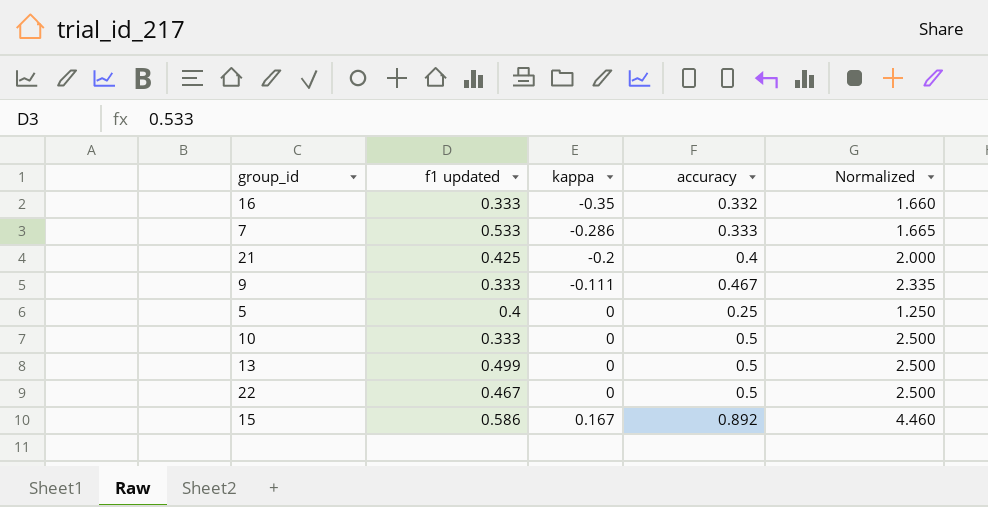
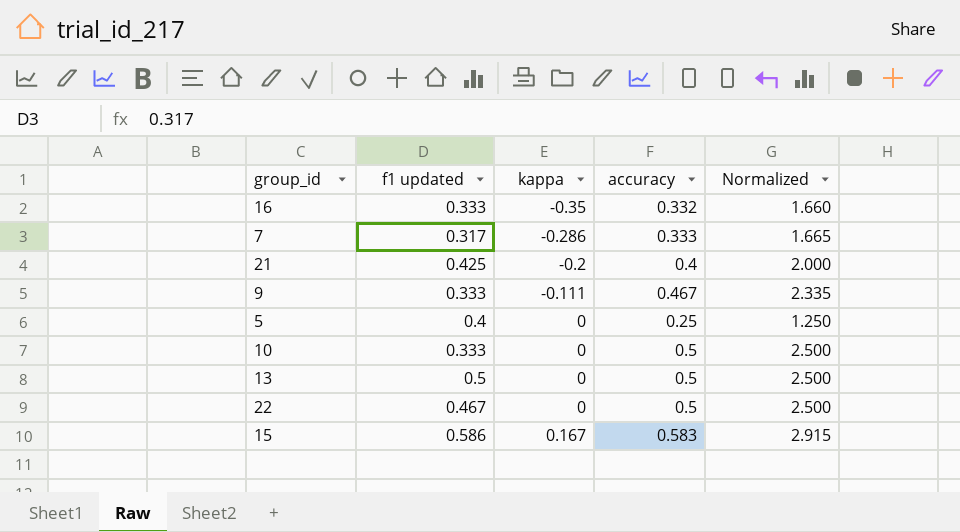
7 | f1 updated: 0.533 -> 0.317
13 | f1 updated: 0.499 -> 0.5
15 | accuracy: 0.892 -> 0.583
15 | Normalized: 4.460 -> 2.915

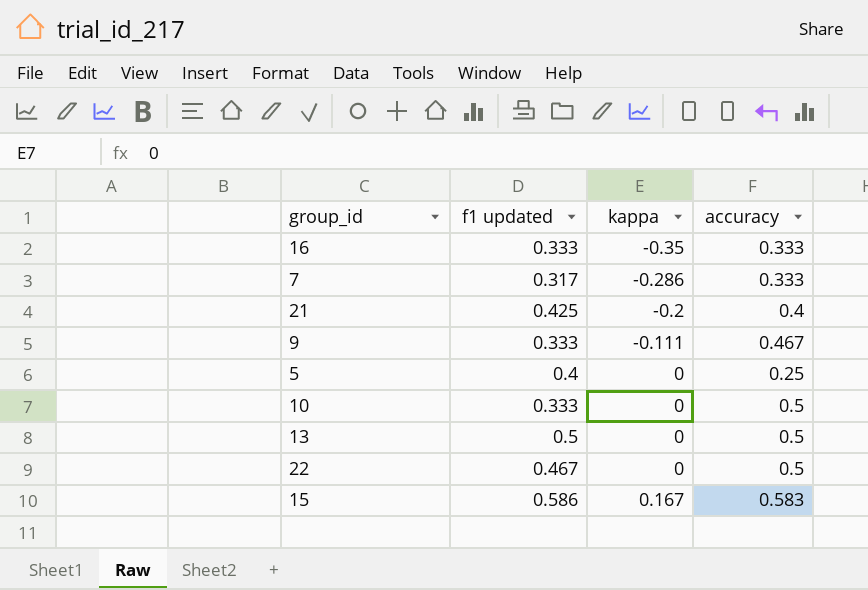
column Normalized | formula: [accuracy] * 5 -> none
16 | accuracy: 0.332 -> 0.333

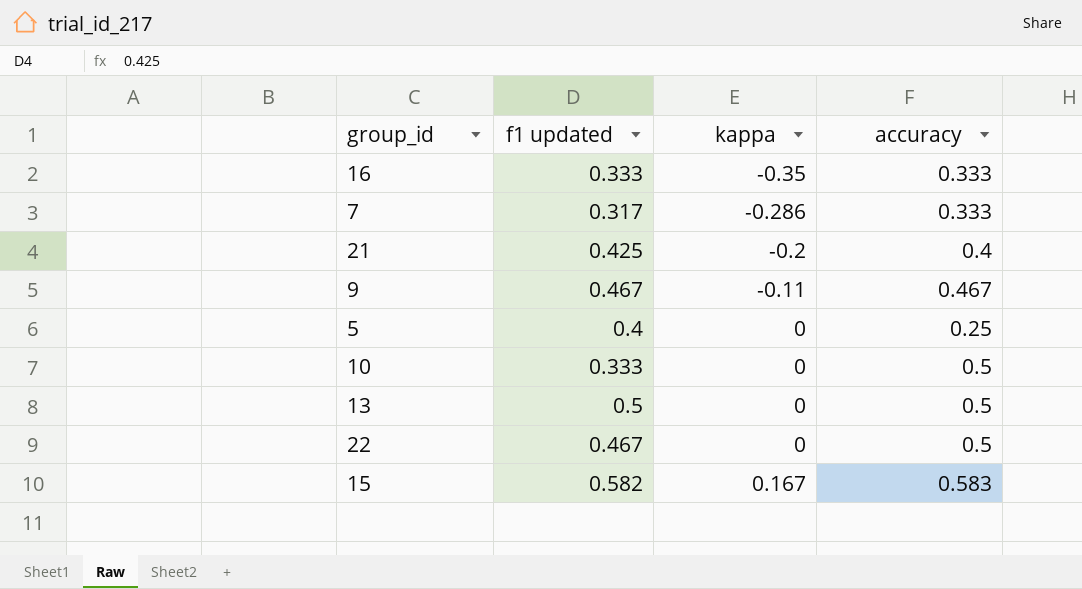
9 | f1 updated: 0.333 -> 0.467
9 | kappa: -0.111 -> -0.11
15 | f1 updated: 0.586 -> 0.582

